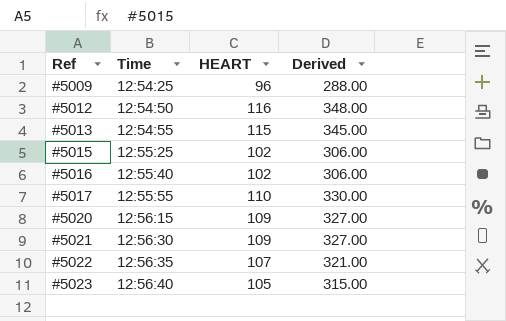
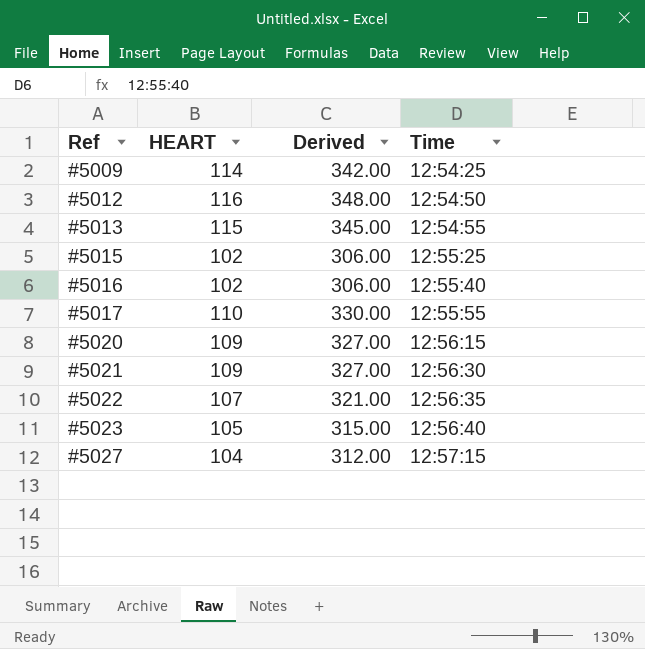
column Time | position: 2 -> 4
#5009 | HEART: 96 -> 114
#5009 | Derived: 288.00 -> 342.00
row #5027: none -> 104 | 312.00 | 12:57:15

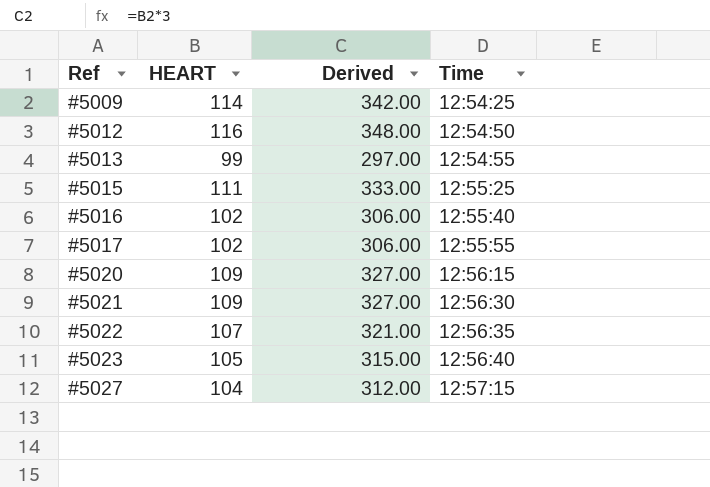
#5013 | HEART: 115 -> 99
#5013 | Derived: 345.00 -> 297.00
#5015 | HEART: 102 -> 111
#5015 | Derived: 306.00 -> 333.00
#5017 | HEART: 110 -> 102
#5017 | Derived: 330.00 -> 306.00

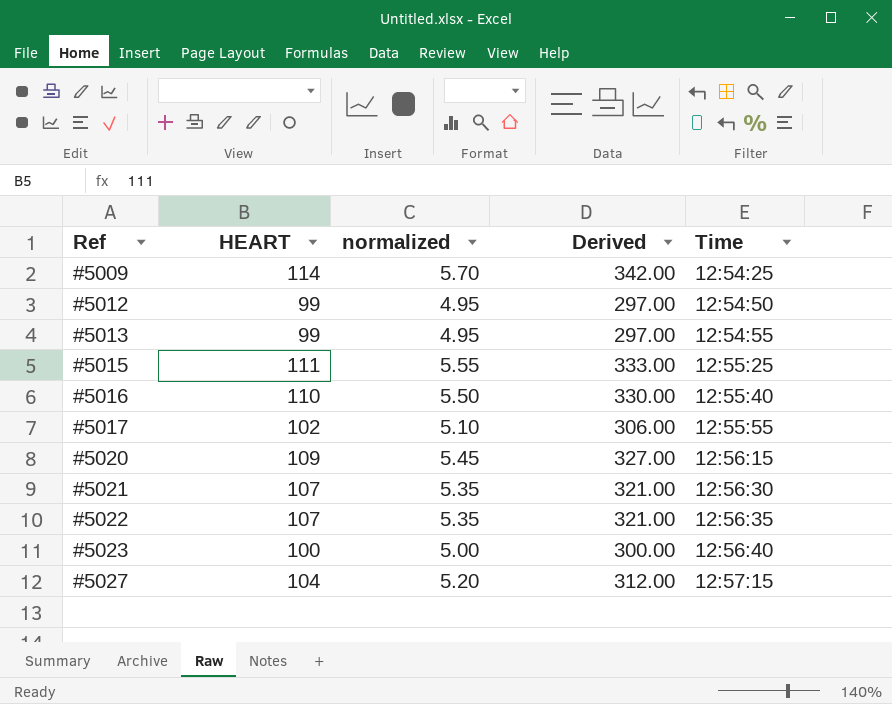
column normalized | formula: none -> [HEART] * 0.05
#5012 | HEART: 116 -> 99
#5012 | Derived: 348.00 -> 297.00
#5016 | HEART: 102 -> 110
#5016 | Derived: 306.00 -> 330.00
#5021 | HEART: 109 -> 107
#5021 | Derived: 327.00 -> 321.00
#5023 | HEART: 105 -> 100
#5023 | Derived: 315.00 -> 300.00

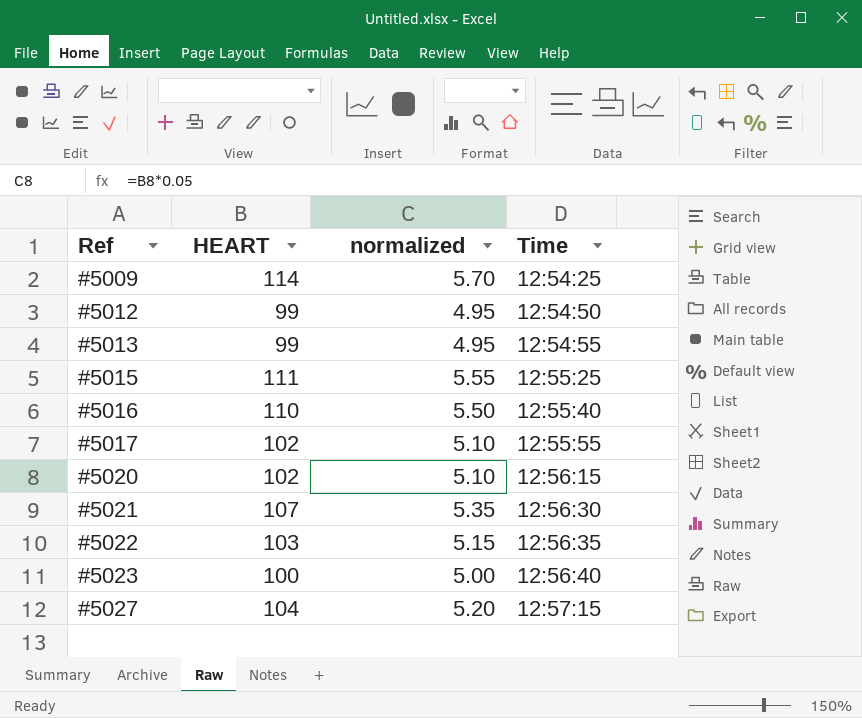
column Derived | formula: [HEART] * 3 -> none
#5020 | HEART: 109 -> 102
#5020 | normalized: 5.45 -> 5.10
#5022 | HEART: 107 -> 103
#5022 | normalized: 5.35 -> 5.15

